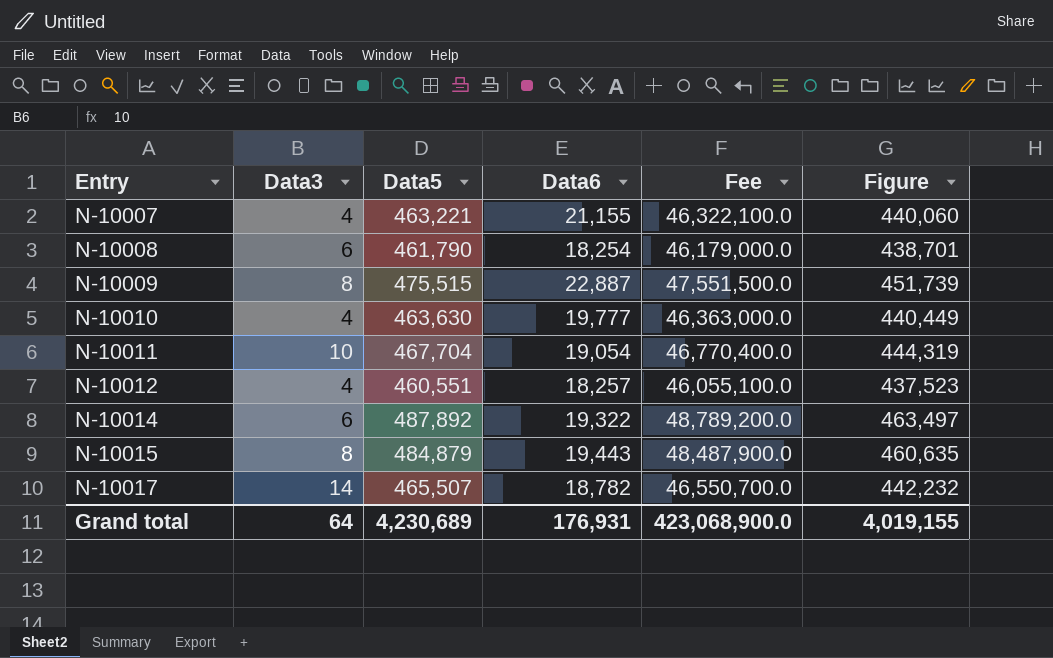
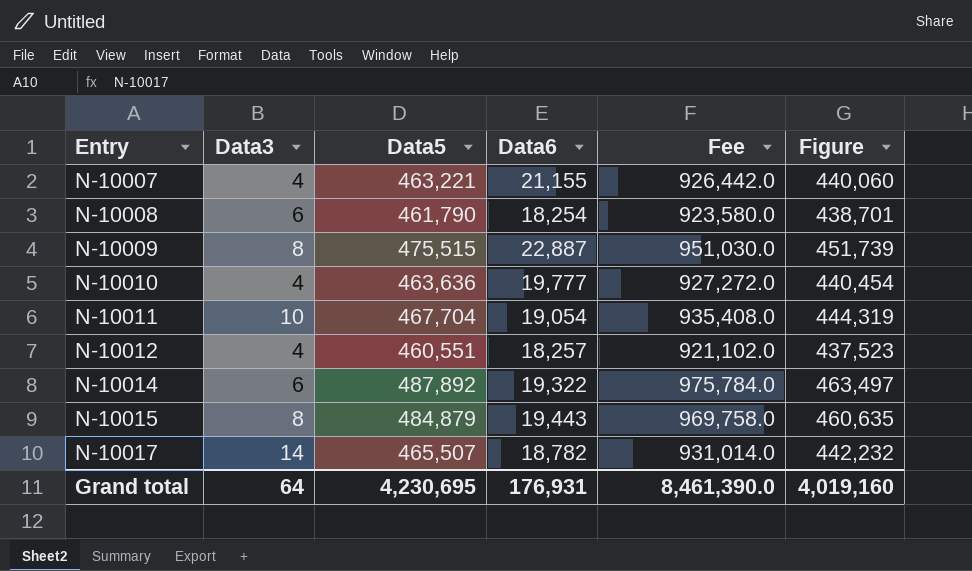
column Fee | formula: [Data5] * 100 -> [Data5] * 2
N-10010 | Data5: 463,630 -> 463,636
N-10010 | Figure: 440,449 -> 440,454
Grand total | Data5: 4,230,689 -> 4,230,695
Grand total | Fee: 423,068,900.0 -> 8,461,390.0
Grand total | Figure: 4,019,155 -> 4,019,160

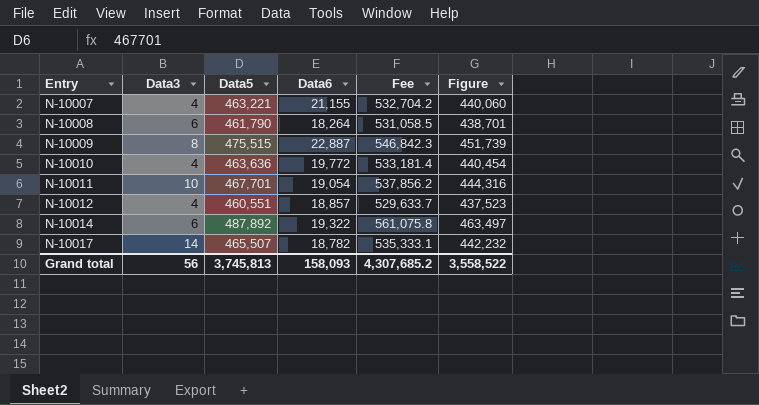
column Fee | formula: [Data5] * 2 -> [Data5] * 1.15
row N-10015: 8 | 484,879 | 19,443 | 969,758.0 | 460,635 -> none
N-10008 | Data6: 18,254 -> 18,264
N-10010 | Data6: 19,777 -> 19,772
N-10011 | Data5: 467,704 -> 467,701
N-10011 | Figure: 444,319 -> 444,316
N-10012 | Data6: 18,257 -> 18,857
Grand total | Data3: 64 -> 56
Grand total | Data5: 4,230,695 -> 3,745,813
Grand total | Data6: 176,931 -> 158,093
Grand total | Fee: 8,461,390.0 -> 4,307,685.2
Grand total | Figure: 4,019,160 -> 3,558,522

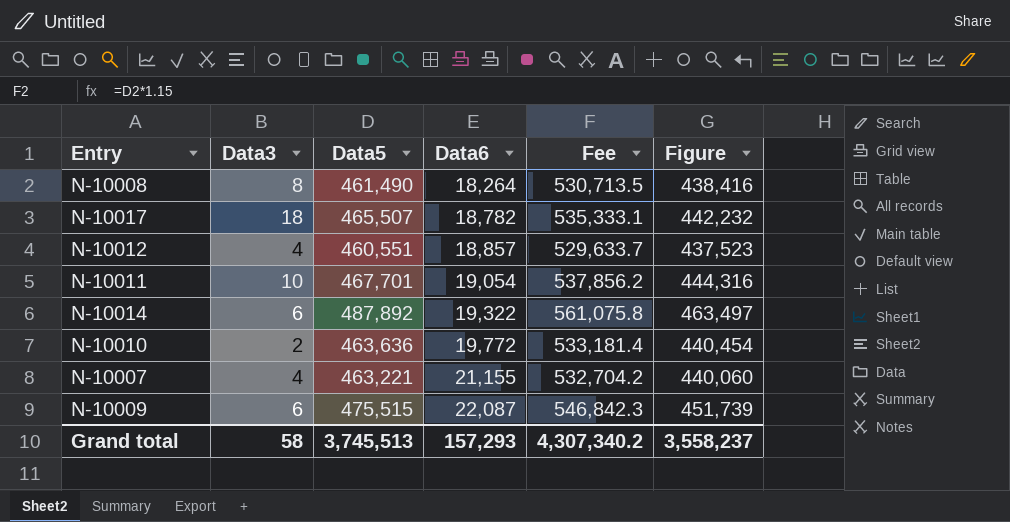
row order: Entry ascending -> Data6 ascending
N-10008 | Data3: 6 -> 8
N-10008 | Data5: 461,790 -> 461,490
N-10008 | Fee: 531,058.5 -> 530,713.5
N-10008 | Figure: 438,701 -> 438,416
N-10017 | Data3: 14 -> 18
N-10010 | Data3: 4 -> 2
N-10009 | Data3: 8 -> 6
N-10009 | Data6: 22,887 -> 22,087
Grand total | Data3: 56 -> 58
Grand total | Data5: 3,745,813 -> 3,745,513
Grand total | Data6: 158,093 -> 157,293
Grand total | Fee: 4,307,685.2 -> 4,307,340.2
Grand total | Figure: 3,558,522 -> 3,558,237

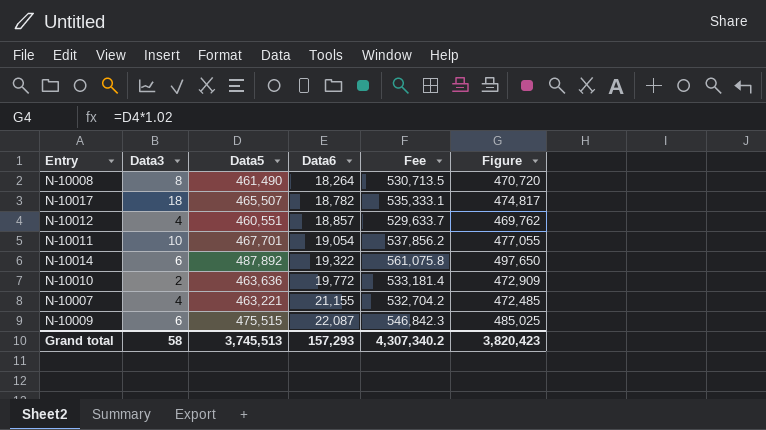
column Figure | formula: [Data5] * 0.95 -> [Data5] * 1.02
Grand total | Figure: 3,558,237 -> 3,820,423

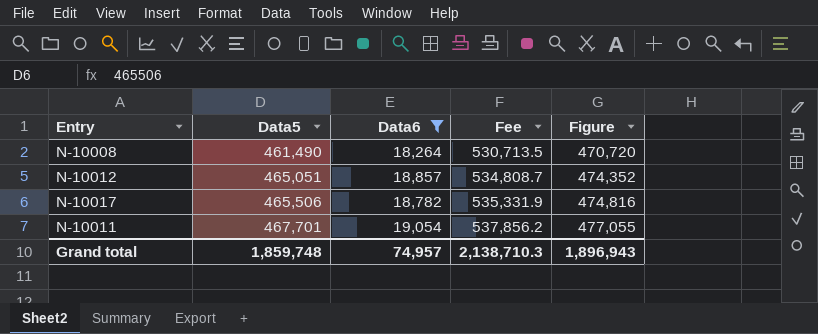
filter: none -> Data6 <= 19,054
row order: Data6 ascending -> Data5 ascending
column Data3 | position: 2 -> none
N-10012 | Data5: 460,551 -> 465,051
N-10012 | Fee: 529,633.7 -> 534,808.7
N-10012 | Figure: 469,762 -> 474,352
N-10017 | Data5: 465,507 -> 465,506
N-10017 | Fee: 535,333.1 -> 535,331.9
N-10017 | Figure: 474,817 -> 474,816
Grand total | Data5: 3,745,513 -> 1,859,748
Grand total | Data6: 157,293 -> 74,957
Grand total | Fee: 4,307,340.2 -> 2,138,710.3
Grand total | Figure: 3,820,423 -> 1,896,943

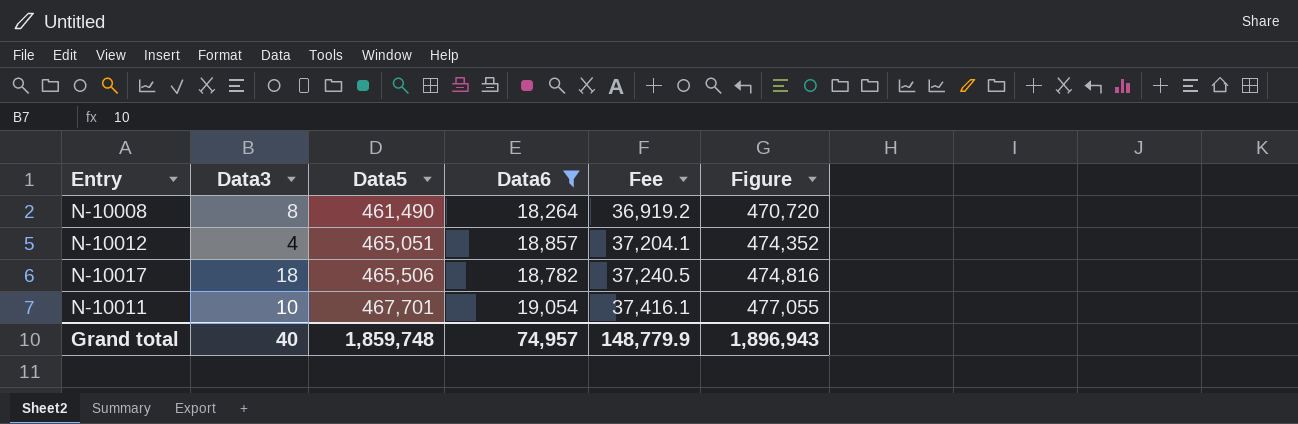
column Data3 | position: none -> 2
column Fee | formula: [Data5] * 1.15 -> [Data5] * 0.08
Grand total | Fee: 2,138,710.3 -> 148,779.9

